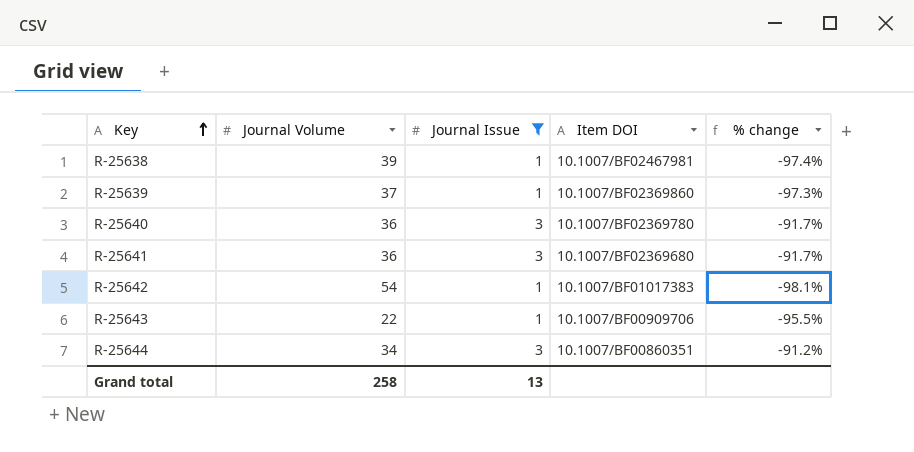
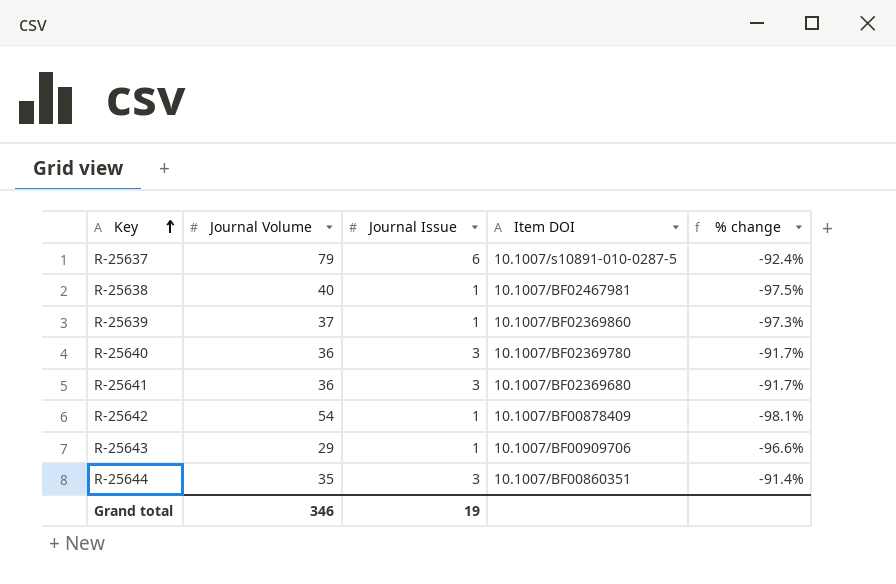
filter: Journal Issue != 6 -> none
R-25638 | Journal Volume: 39 -> 40
R-25638 | % change: -97.4% -> -97.5%
R-25642 | Item DOI: 10.1007/BF01017383 -> 10.1007/BF00878409
R-25643 | Journal Volume: 22 -> 29
R-25643 | % change: -95.5% -> -96.6%
R-25644 | Journal Volume: 34 -> 35
R-25644 | % change: -91.2% -> -91.4%
Grand total | Journal Volume: 258 -> 346
Grand total | Journal Issue: 13 -> 19

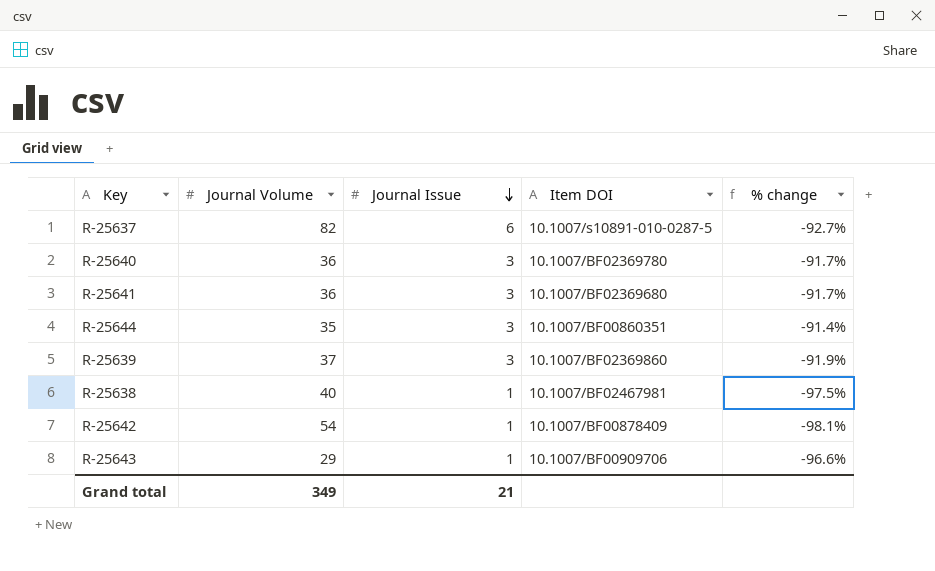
row order: Key ascending -> Journal Issue descending
R-25637 | Journal Volume: 79 -> 82
R-25637 | % change: -92.4% -> -92.7%
R-25639 | Journal Issue: 1 -> 3
R-25639 | % change: -97.3% -> -91.9%
Grand total | Journal Volume: 346 -> 349
Grand total | Journal Issue: 19 -> 21

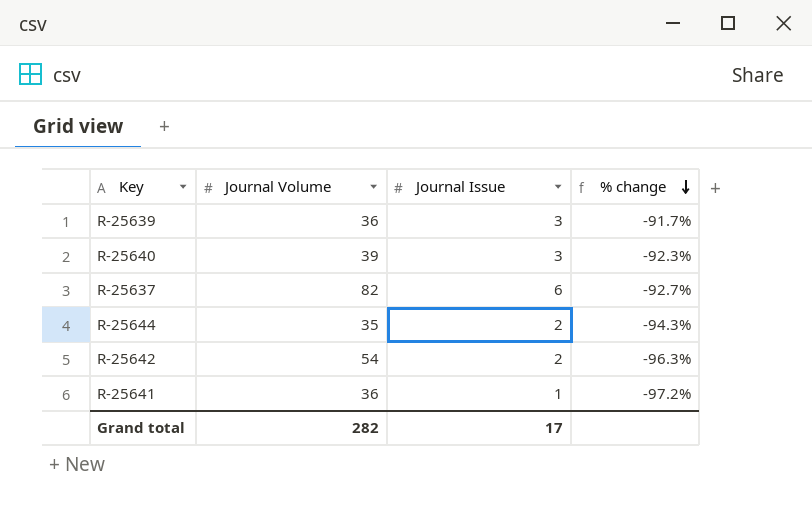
row order: Journal Issue descending -> % change descending
column Item DOI | position: 4 -> none
row R-25638: 40 | 1 | 10.1007/BF02467981 | -97.5% -> none
row R-25643: 29 | 1 | 10.1007/BF00909706 | -96.6% -> none
R-25639 | Journal Volume: 37 -> 36
R-25639 | % change: -91.9% -> -91.7%
R-25640 | Journal Volume: 36 -> 39
R-25640 | % change: -91.7% -> -92.3%
R-25644 | Journal Issue: 3 -> 2
R-25644 | % change: -91.4% -> -94.3%
R-25642 | Journal Issue: 1 -> 2
R-25642 | % change: -98.1% -> -96.3%
R-25641 | Journal Issue: 3 -> 1
R-25641 | % change: -91.7% -> -97.2%
Grand total | Journal Volume: 349 -> 282
Grand total | Journal Issue: 21 -> 17

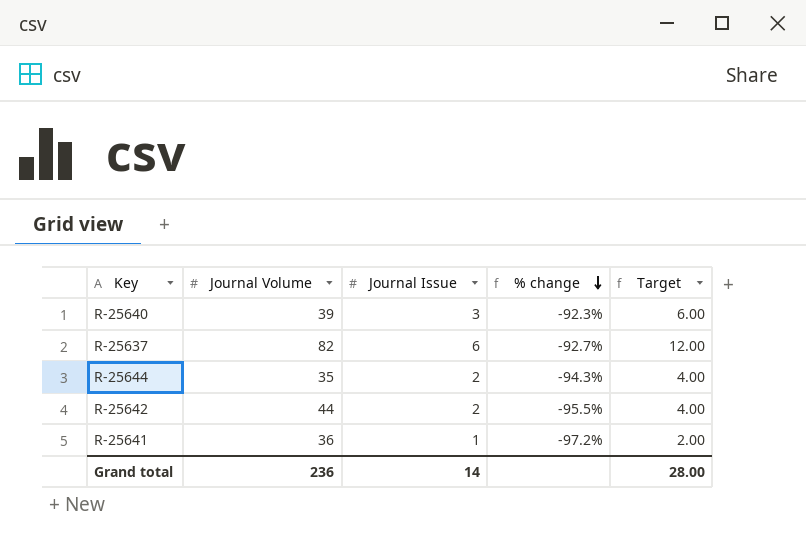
column Target | formula: none -> [Journal Issue] * 2
row R-25639: 36 | 3 | -91.7% -> none
R-25642 | Journal Volume: 54 -> 44
R-25642 | % change: -96.3% -> -95.5%
Grand total | Journal Volume: 282 -> 236
Grand total | Journal Issue: 17 -> 14

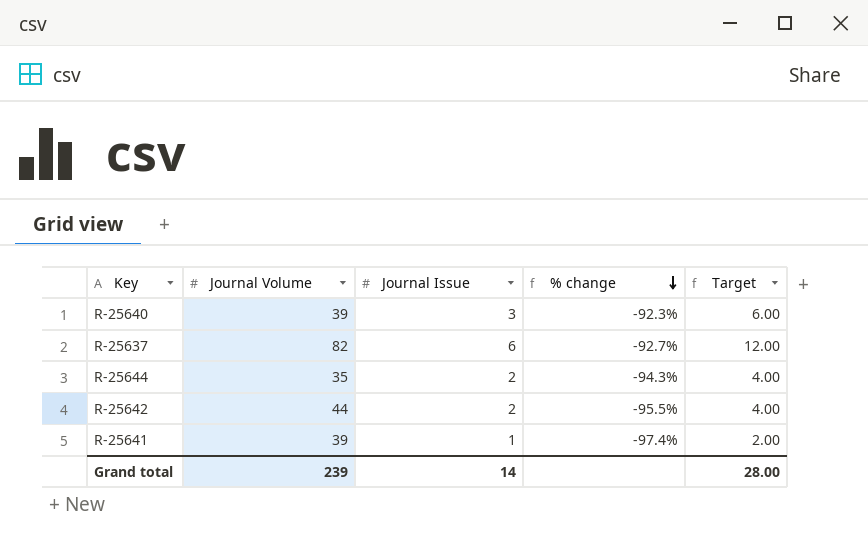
R-25641 | Journal Volume: 36 -> 39
R-25641 | % change: -97.2% -> -97.4%
Grand total | Journal Volume: 236 -> 239

